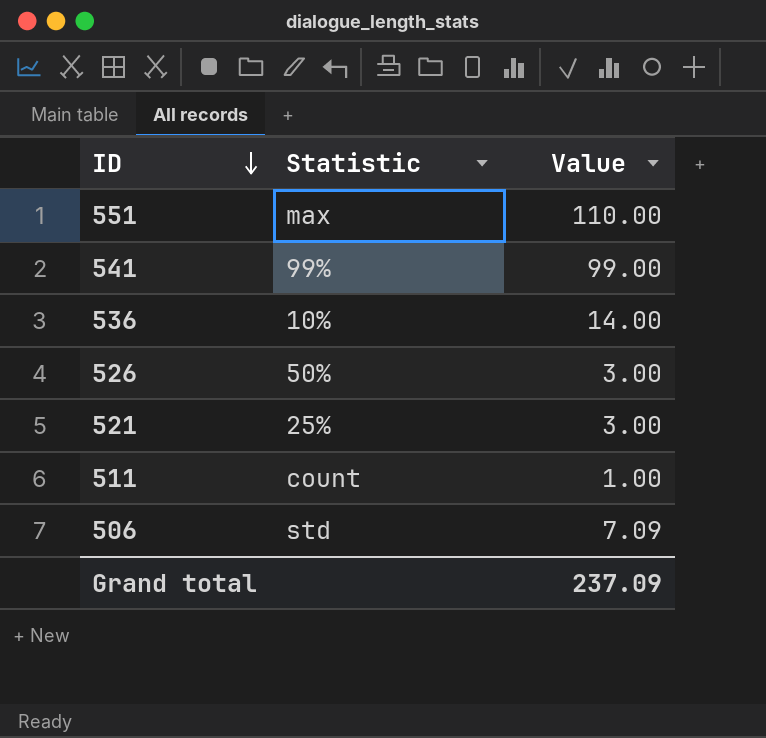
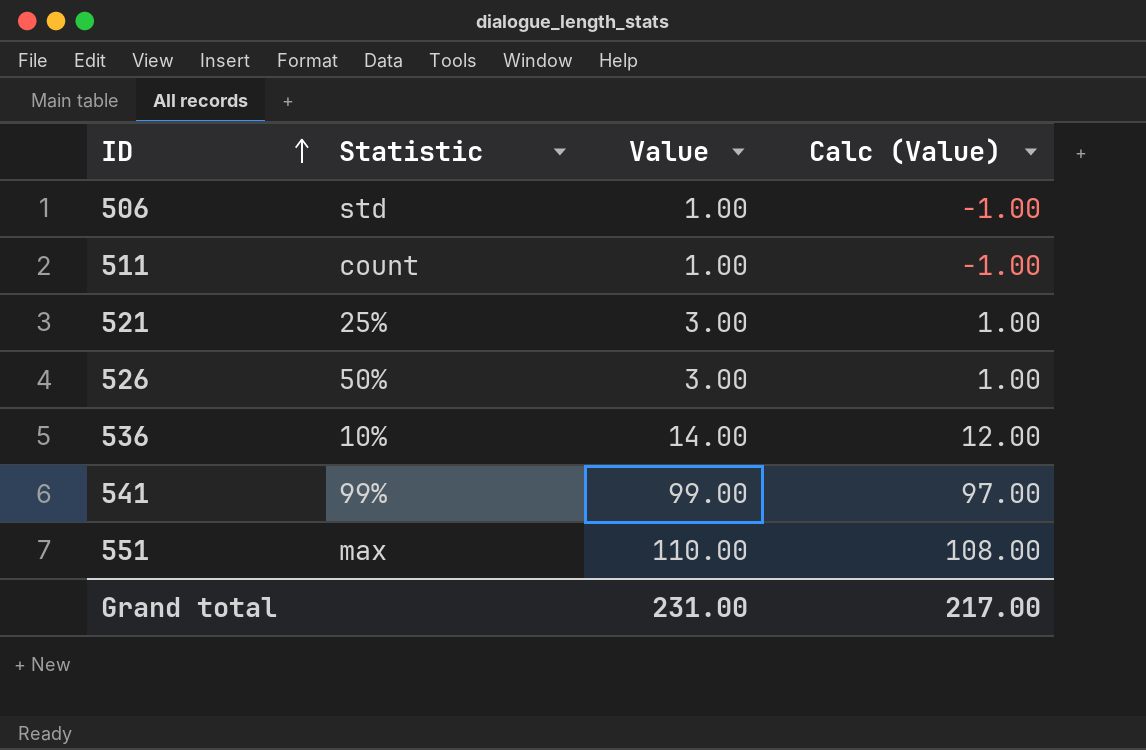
row order: ID descending -> ID ascending
column Calc (Value) | formula: none -> [Value] - 2
506 | Value: 7.09 -> 1.00
Grand total | Value: 237.09 -> 231.00

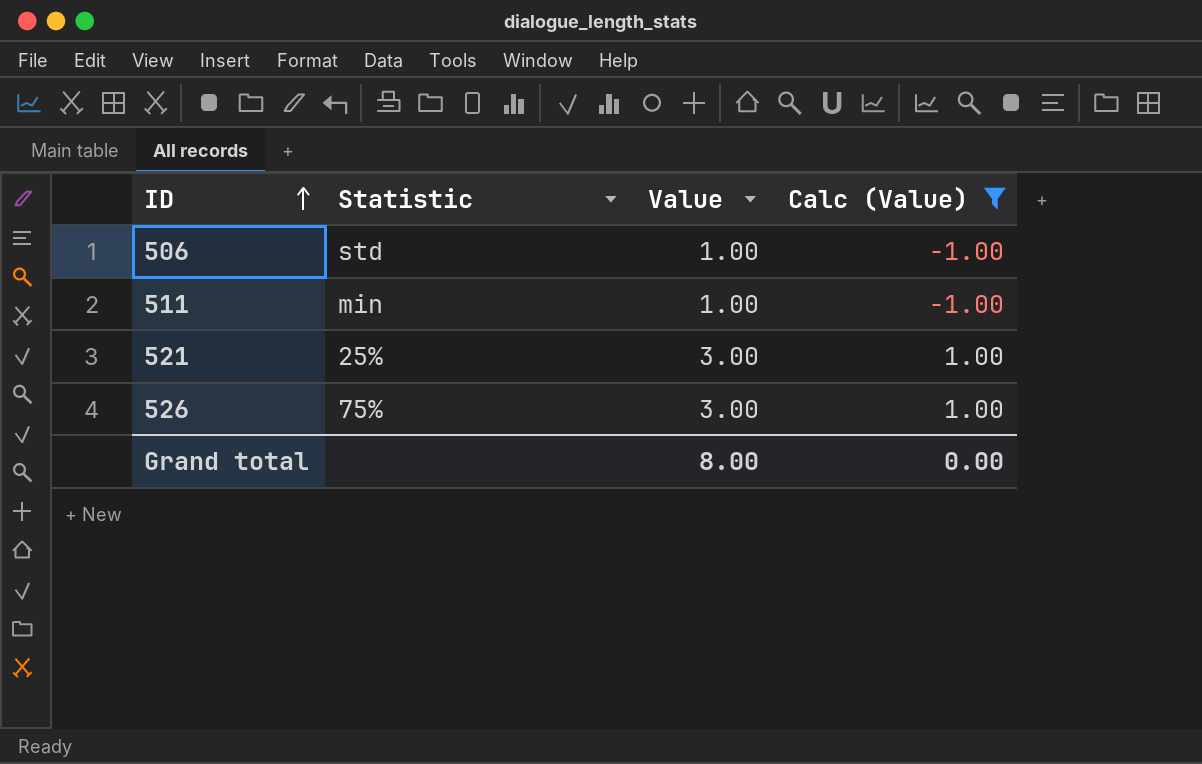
filter: none -> Calc (Value) <= 1.00
511 | Statistic: count -> min
526 | Statistic: 50% -> 75%
Grand total | Value: 231.00 -> 8.00
Grand total | Calc (Value): 217.00 -> 0.00

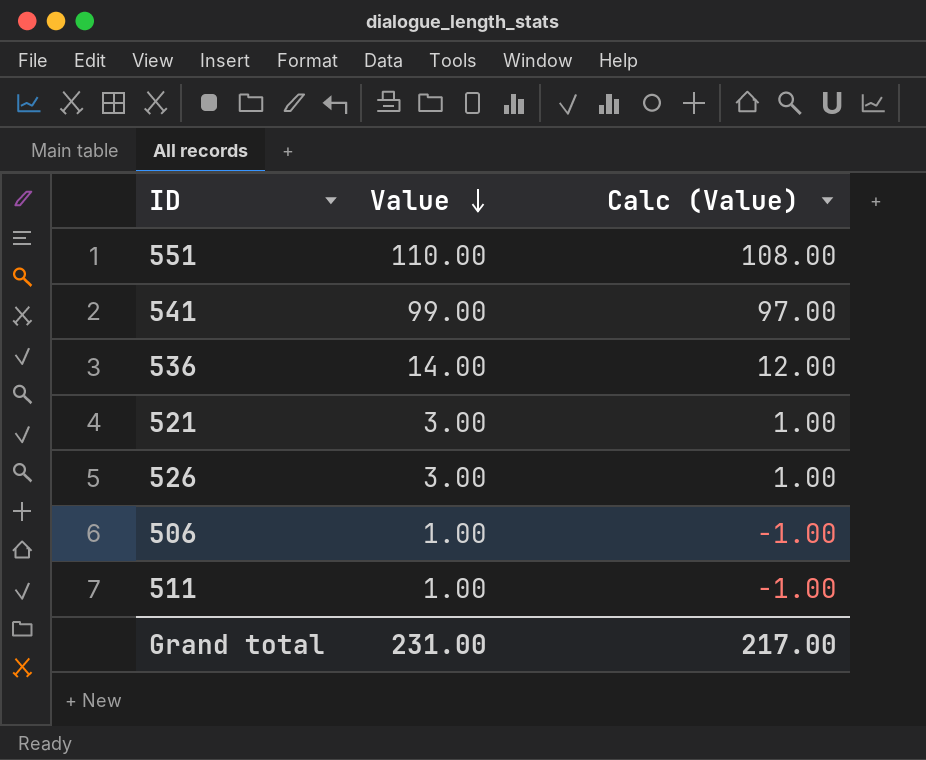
filter: Calc (Value) <= 1.00 -> none
row order: ID ascending -> Value descending
column Statistic | position: 2 -> none
Grand total | Value: 8.00 -> 231.00
Grand total | Calc (Value): 0.00 -> 217.00

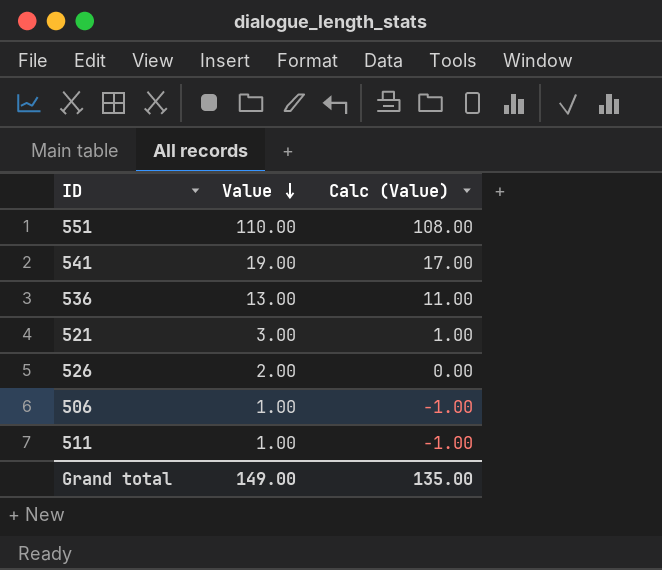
541 | Value: 99.00 -> 19.00
541 | Calc (Value): 97.00 -> 17.00
536 | Value: 14.00 -> 13.00
536 | Calc (Value): 12.00 -> 11.00
526 | Value: 3.00 -> 2.00
526 | Calc (Value): 1.00 -> 0.00
Grand total | Value: 231.00 -> 149.00
Grand total | Calc (Value): 217.00 -> 135.00

